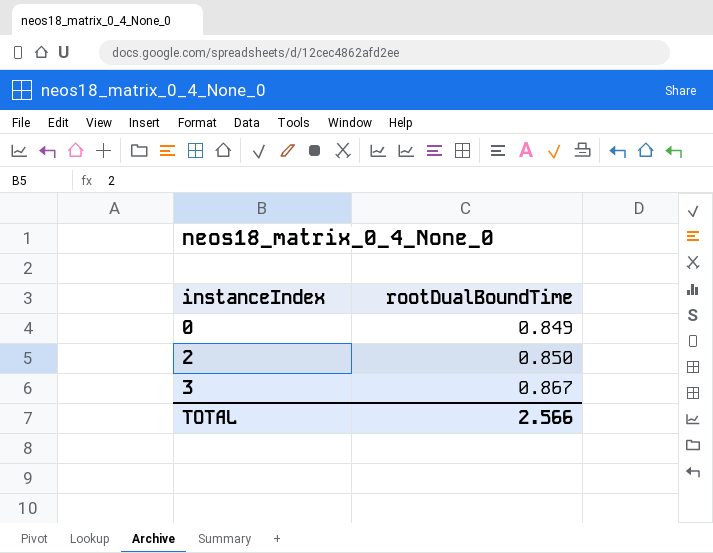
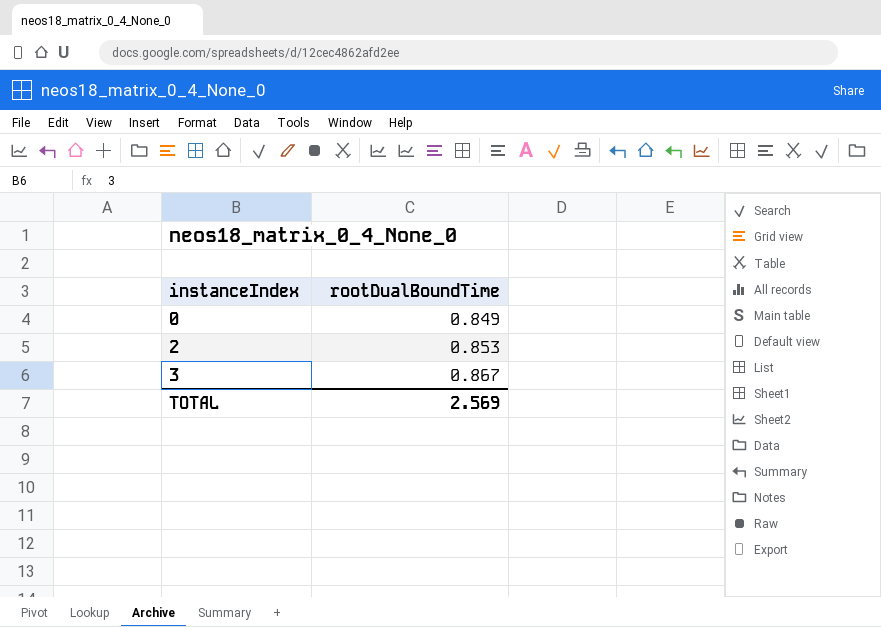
2 | rootDualBoundTime: 0.850 -> 0.853
TOTAL | rootDualBoundTime: 2.566 -> 2.569

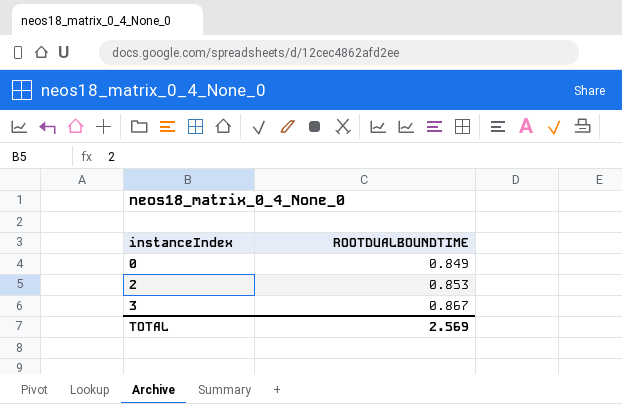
column name: rootDualBoundTime -> ROOTDUALBOUNDTIME

